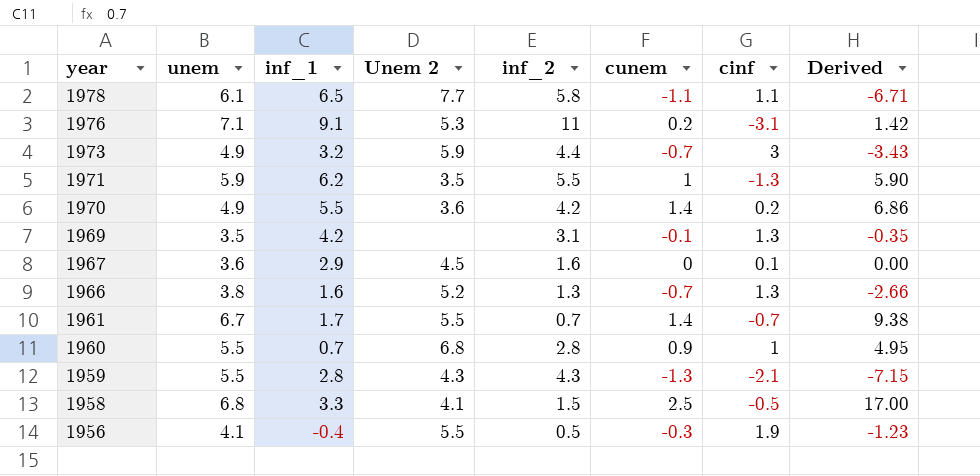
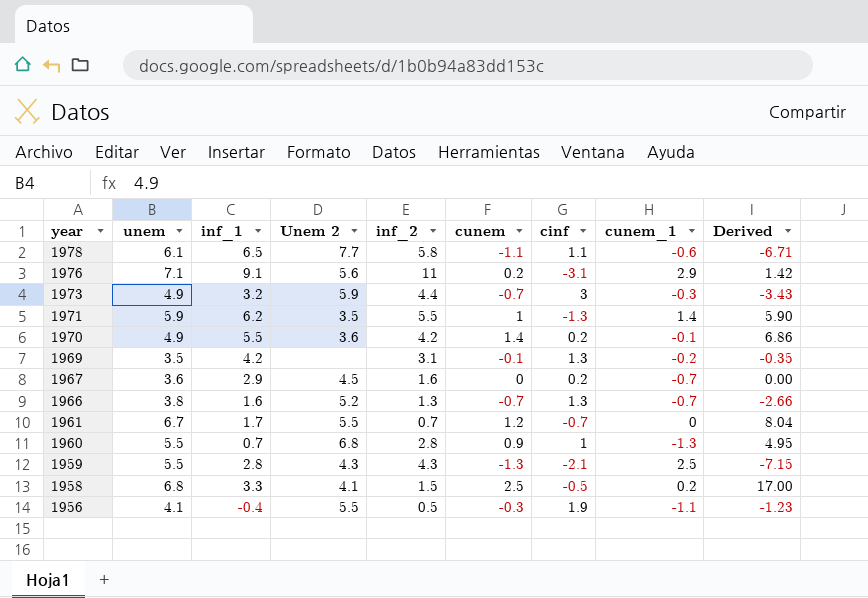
column cunem_1 | position: none -> 8
1976 | Unem 2: 5.3 -> 5.6
1967 | cinf: 0.1 -> 0.2
1961 | cunem: 1.4 -> 1.2
1961 | Derived: 9.38 -> 8.04

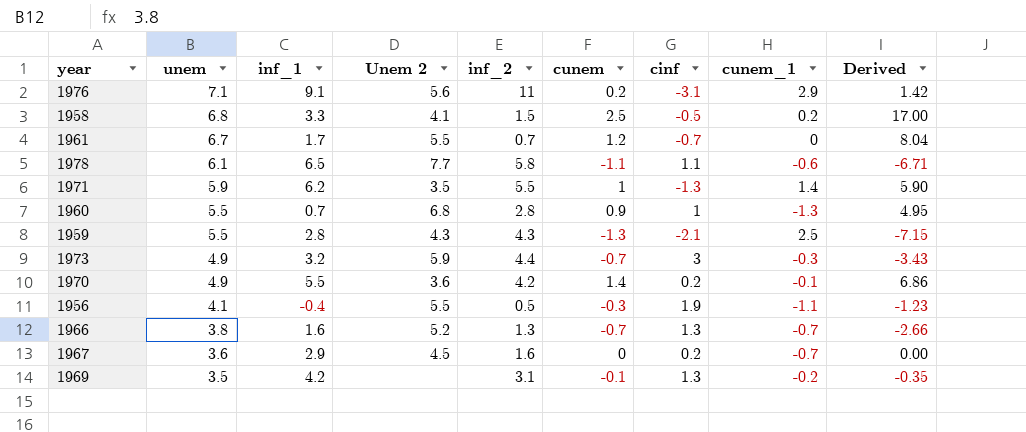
row order: year descending -> unem descending

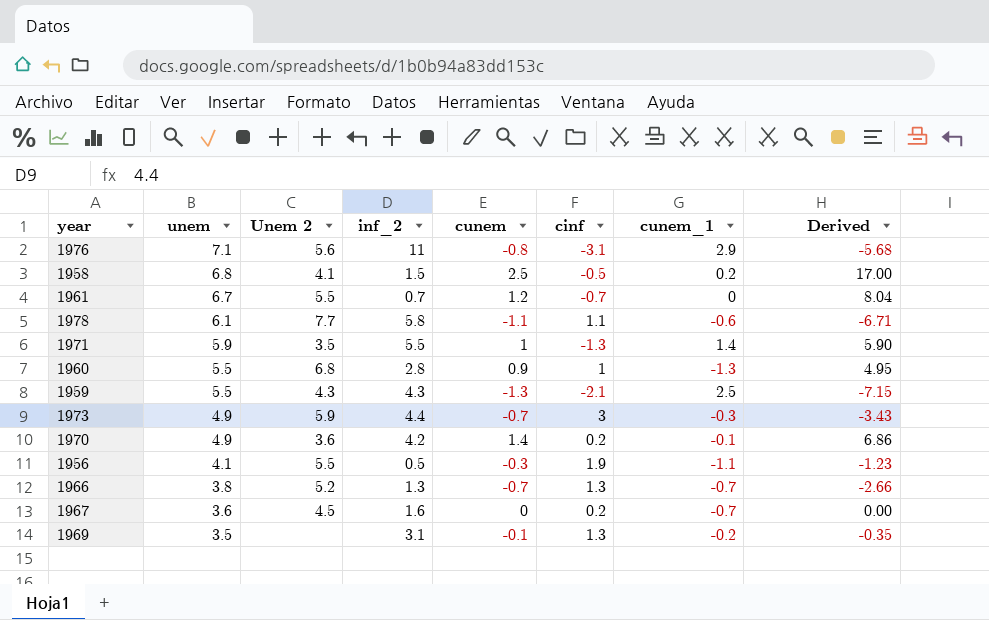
column inf_1 | position: 3 -> none
1976 | cunem: 0.2 -> -0.8
1976 | Derived: 1.42 -> -5.68

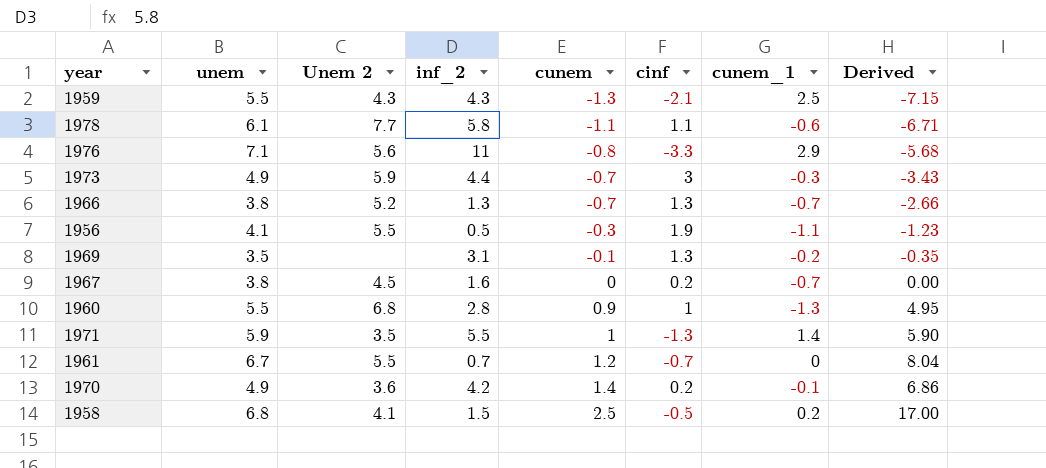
row order: unem descending -> cunem ascending
1976 | cinf: -3.1 -> -3.3
1967 | unem: 3.6 -> 3.8

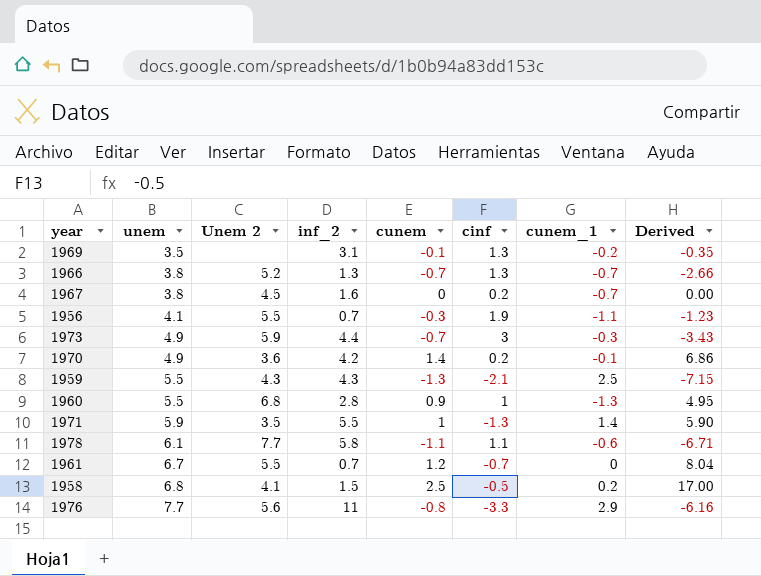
row order: cunem ascending -> unem ascending
1956 | inf_2: 0.5 -> 0.7
1976 | unem: 7.1 -> 7.7
1976 | Derived: -5.68 -> -6.16

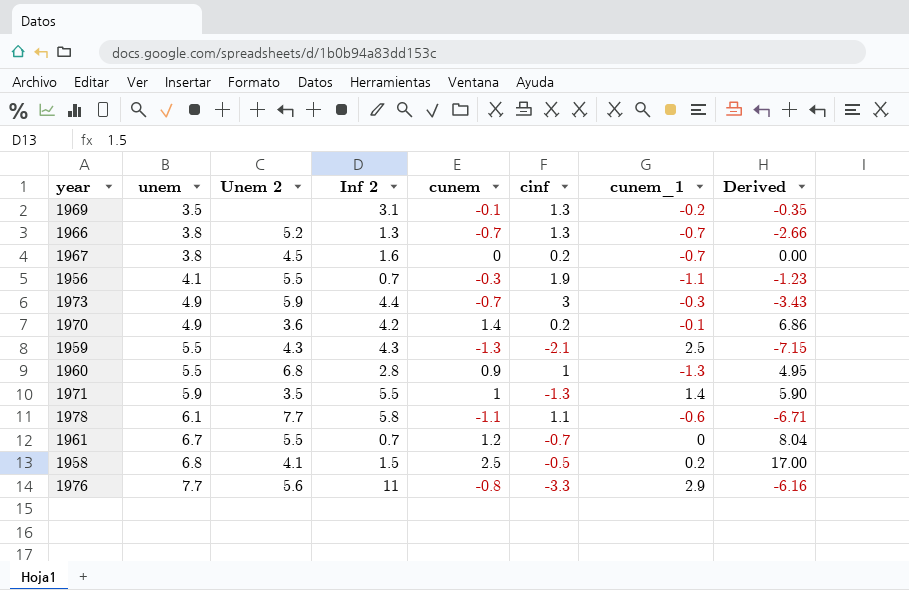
column name: inf_2 -> Inf 2

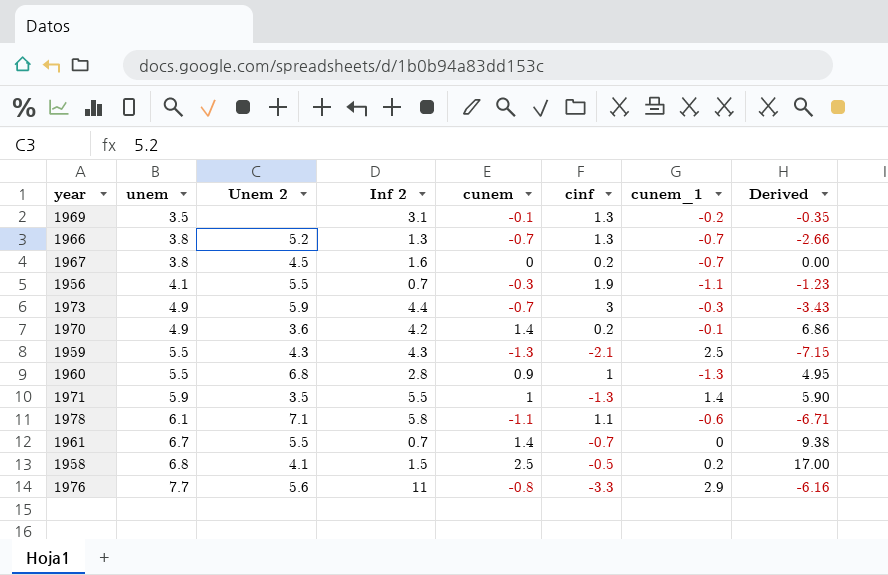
1978 | Unem 2: 7.7 -> 7.1
1961 | cunem: 1.2 -> 1.4
1961 | Derived: 8.04 -> 9.38

